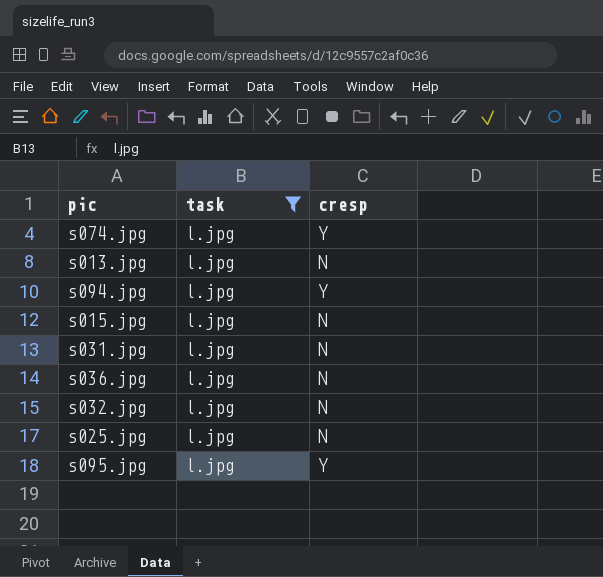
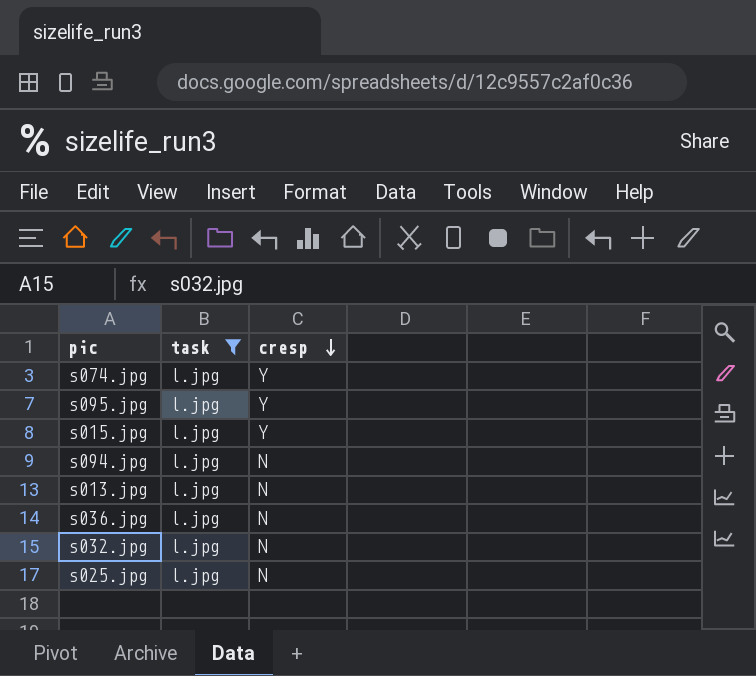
row order: none -> cresp descending
row s031.jpg: l.jpg | N -> none
s015.jpg | cresp: N -> Y
s094.jpg | cresp: Y -> N

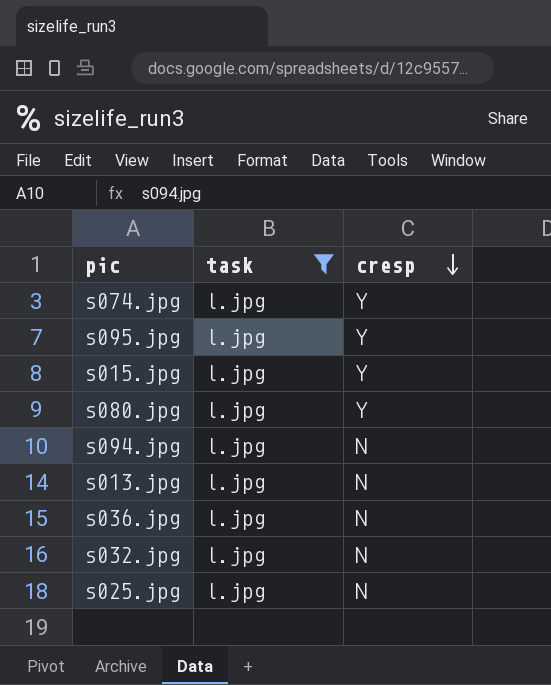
row s080.jpg: none -> l.jpg | Y

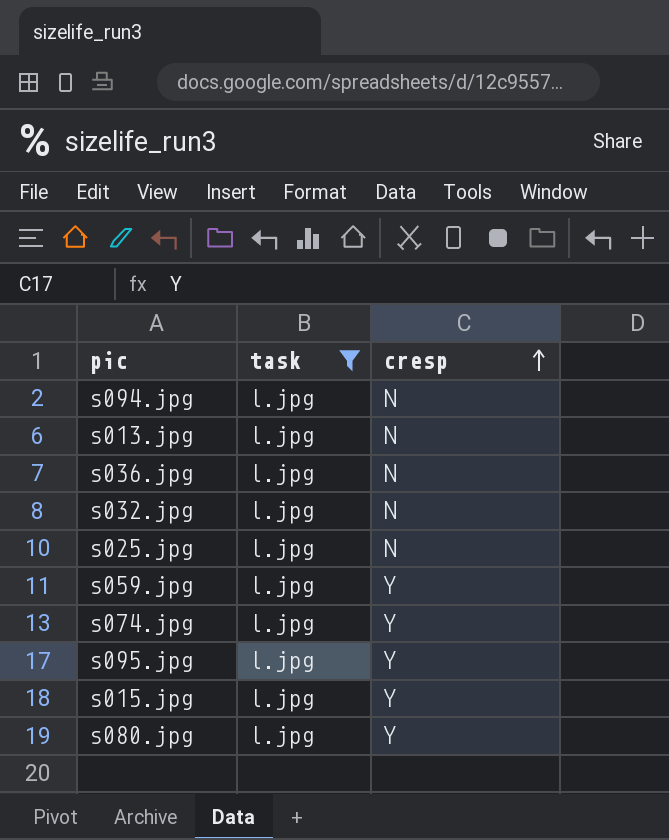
row order: cresp descending -> cresp ascending
row s059.jpg: none -> l.jpg | Y

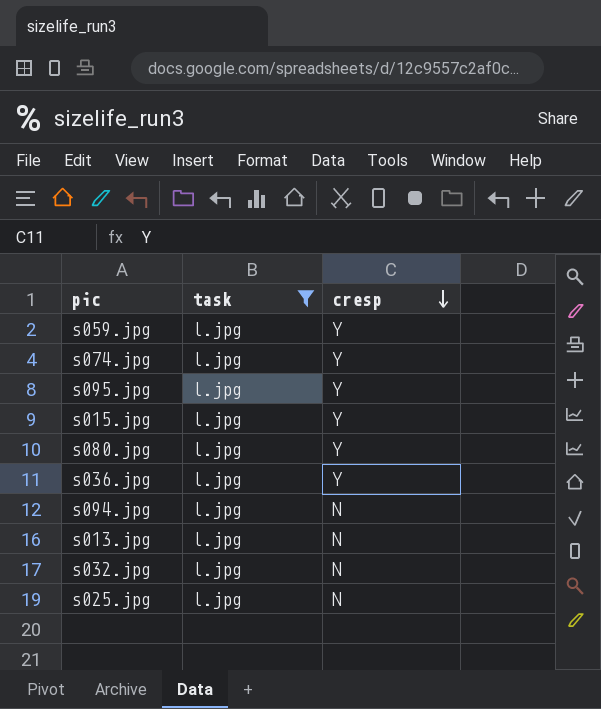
row order: cresp ascending -> cresp descending
s036.jpg | cresp: N -> Y

